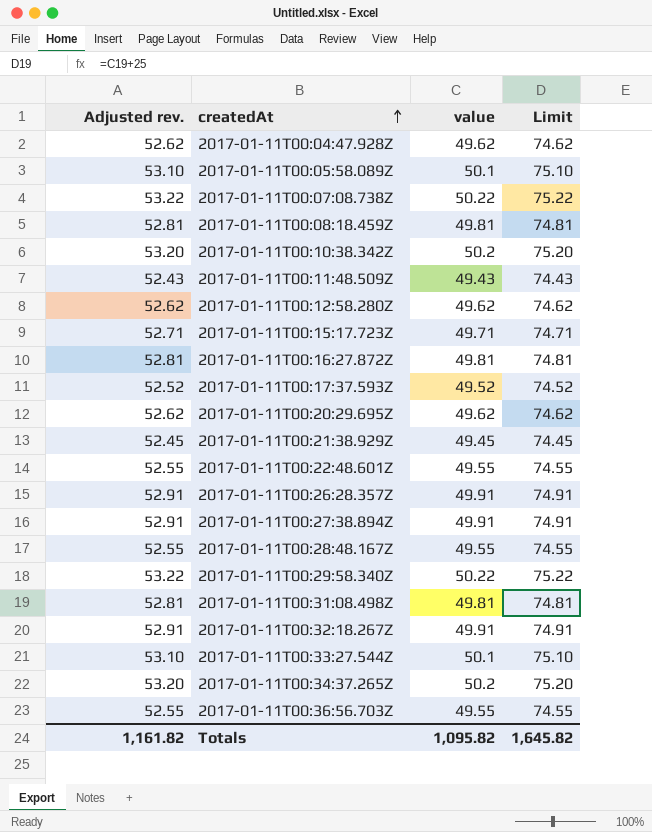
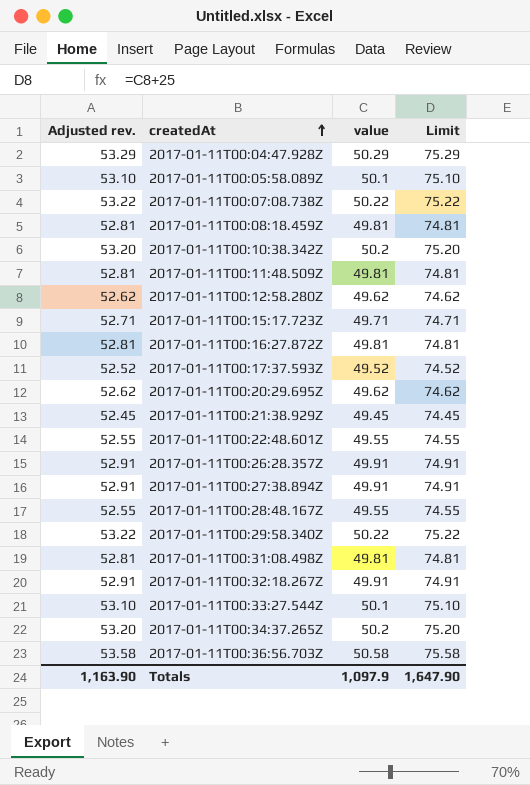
2017-01-11T00:04:47.928Z | Adjusted rev.: 52.62 -> 53.29
2017-01-11T00:04:47.928Z | value: 49.62 -> 50.29
2017-01-11T00:04:47.928Z | Limit: 74.62 -> 75.29
2017-01-11T00:11:48.509Z | Adjusted rev.: 52.43 -> 52.81
2017-01-11T00:11:48.509Z | value: 49.43 -> 49.81
2017-01-11T00:11:48.509Z | Limit: 74.43 -> 74.81
2017-01-11T00:36:56.703Z | Adjusted rev.: 52.55 -> 53.58
2017-01-11T00:36:56.703Z | value: 49.55 -> 50.58
2017-01-11T00:36:56.703Z | Limit: 74.55 -> 75.58
Totals | Adjusted rev.: 1,161.82 -> 1,163.90
Totals | value: 1,095.82 -> 1,097.9
Totals | Limit: 1,645.82 -> 1,647.90

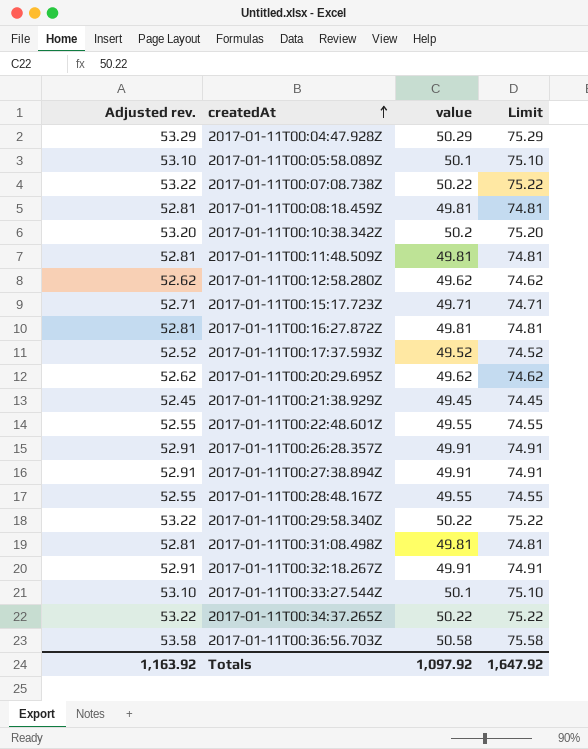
2017-01-11T00:34:37.265Z | Adjusted rev.: 53.20 -> 53.22
2017-01-11T00:34:37.265Z | value: 50.2 -> 50.22
2017-01-11T00:34:37.265Z | Limit: 75.20 -> 75.22
Totals | Adjusted rev.: 1,163.90 -> 1,163.92
Totals | value: 1,097.9 -> 1,097.92
Totals | Limit: 1,647.90 -> 1,647.92

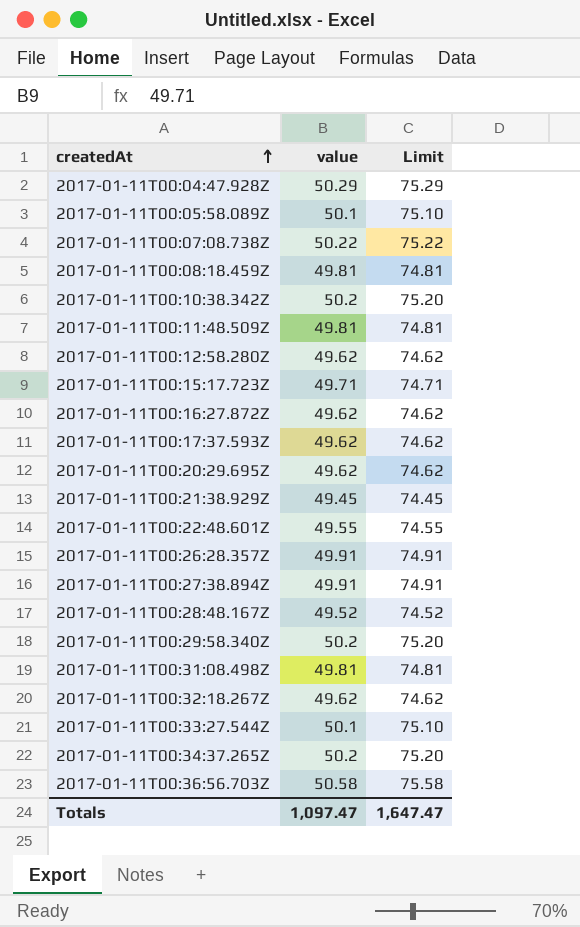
column Adjusted rev. | formula: [value] + 3 -> none
2017-01-11T00:16:27.872Z | value: 49.81 -> 49.62
2017-01-11T00:16:27.872Z | Limit: 74.81 -> 74.62
2017-01-11T00:17:37.593Z | value: 49.52 -> 49.62
2017-01-11T00:17:37.593Z | Limit: 74.52 -> 74.62
2017-01-11T00:28:48.167Z | value: 49.55 -> 49.52
2017-01-11T00:28:48.167Z | Limit: 74.55 -> 74.52
2017-01-11T00:29:58.340Z | value: 50.22 -> 50.2
2017-01-11T00:29:58.340Z | Limit: 75.22 -> 75.20
2017-01-11T00:32:18.267Z | value: 49.91 -> 49.62
2017-01-11T00:32:18.267Z | Limit: 74.91 -> 74.62
2017-01-11T00:34:37.265Z | value: 50.22 -> 50.2
2017-01-11T00:34:37.265Z | Limit: 75.22 -> 75.20
Totals | value: 1,097.92 -> 1,097.47
Totals | Limit: 1,647.92 -> 1,647.47

